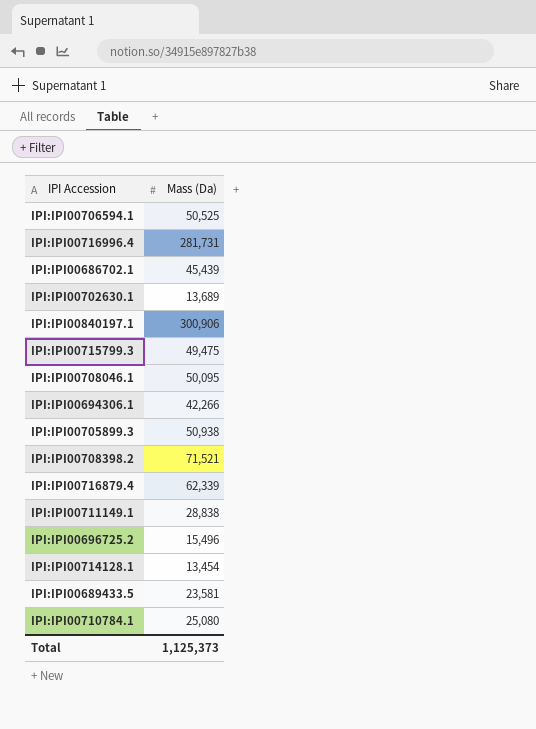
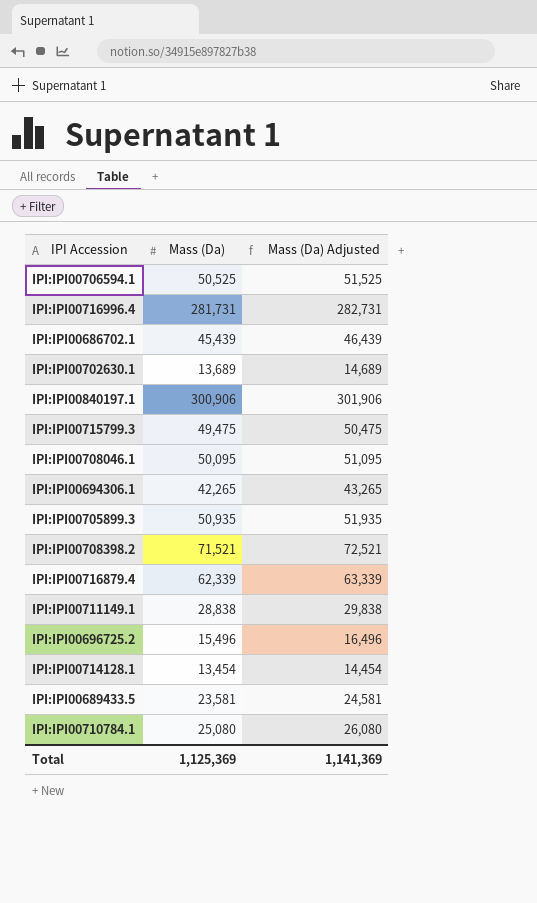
column Mass (Da) Adjusted | formula: none -> [Mass (Da)] + 1000
IPI:IPI00694306.1 | Mass (Da): 42,266 -> 42,265
IPI:IPI00705899.3 | Mass (Da): 50,938 -> 50,935
Total | Mass (Da): 1,125,373 -> 1,125,369

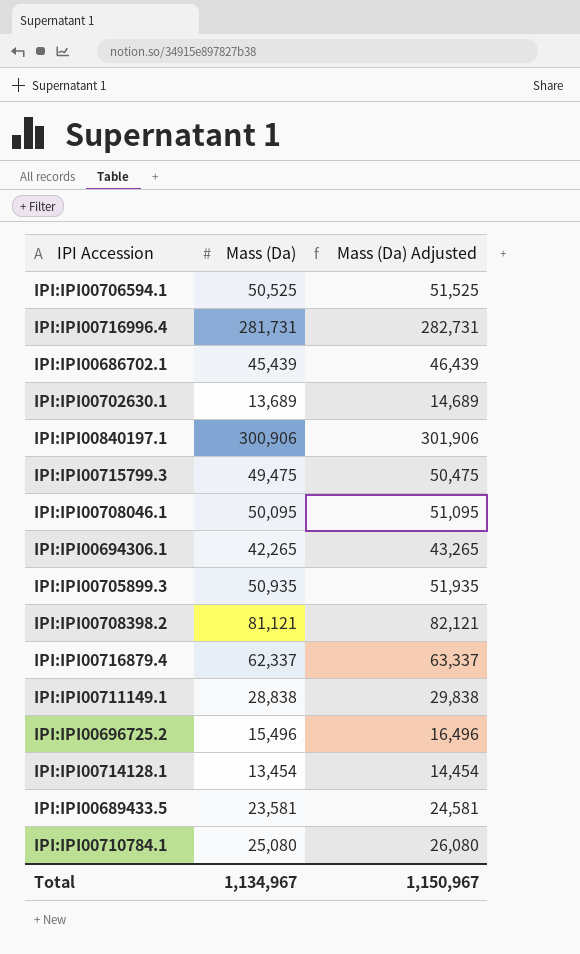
IPI:IPI00708398.2 | Mass (Da): 71,521 -> 81,121
IPI:IPI00708398.2 | Mass (Da) Adjusted: 72,521 -> 82,121
IPI:IPI00716879.4 | Mass (Da): 62,339 -> 62,337
IPI:IPI00716879.4 | Mass (Da) Adjusted: 63,339 -> 63,337
Total | Mass (Da): 1,125,369 -> 1,134,967
Total | Mass (Da) Adjusted: 1,141,369 -> 1,150,967

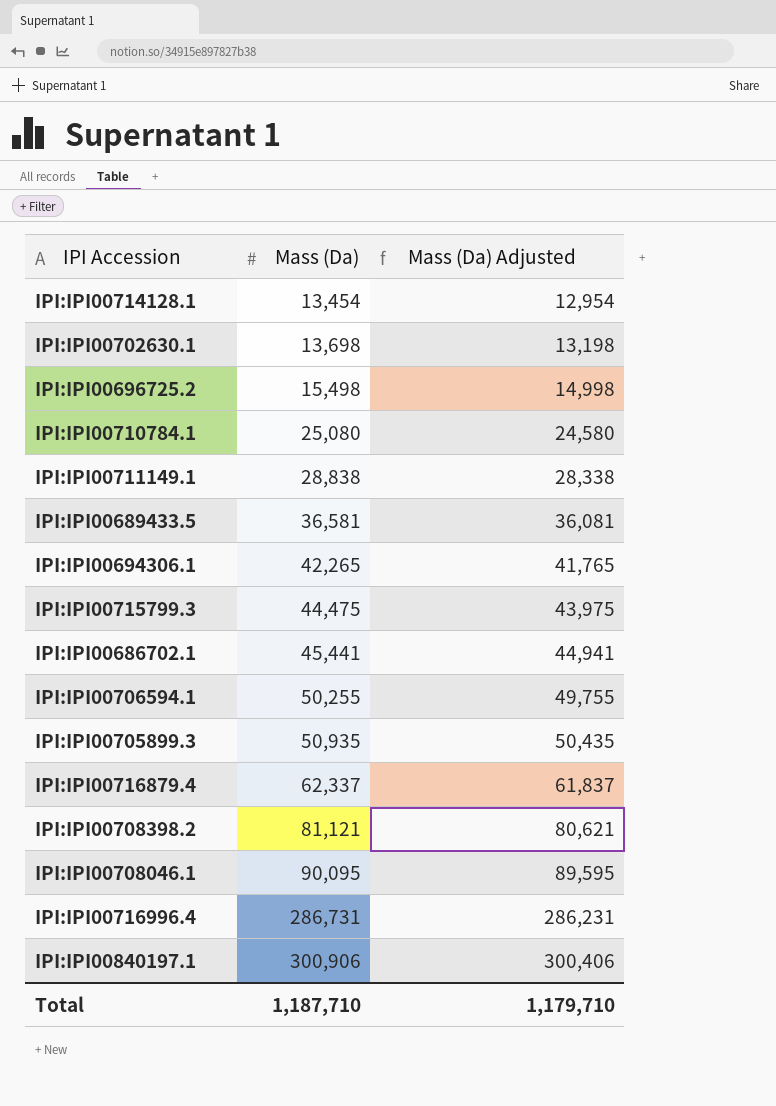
row order: none -> Mass (Da) ascending
column Mass (Da) Adjusted | formula: [Mass (Da)] + 1000 -> [Mass (Da)] - 500
IPI:IPI00702630.1 | Mass (Da): 13,689 -> 13,698
IPI:IPI00696725.2 | Mass (Da): 15,496 -> 15,498
IPI:IPI00689433.5 | Mass (Da): 23,581 -> 36,581
IPI:IPI00715799.3 | Mass (Da): 49,475 -> 44,475
IPI:IPI00686702.1 | Mass (Da): 45,439 -> 45,441
IPI:IPI00706594.1 | Mass (Da): 50,525 -> 50,255
IPI:IPI00708046.1 | Mass (Da): 50,095 -> 90,095
IPI:IPI00716996.4 | Mass (Da): 281,731 -> 286,731
Total | Mass (Da): 1,134,967 -> 1,187,710
Total | Mass (Da) Adjusted: 1,150,967 -> 1,179,710

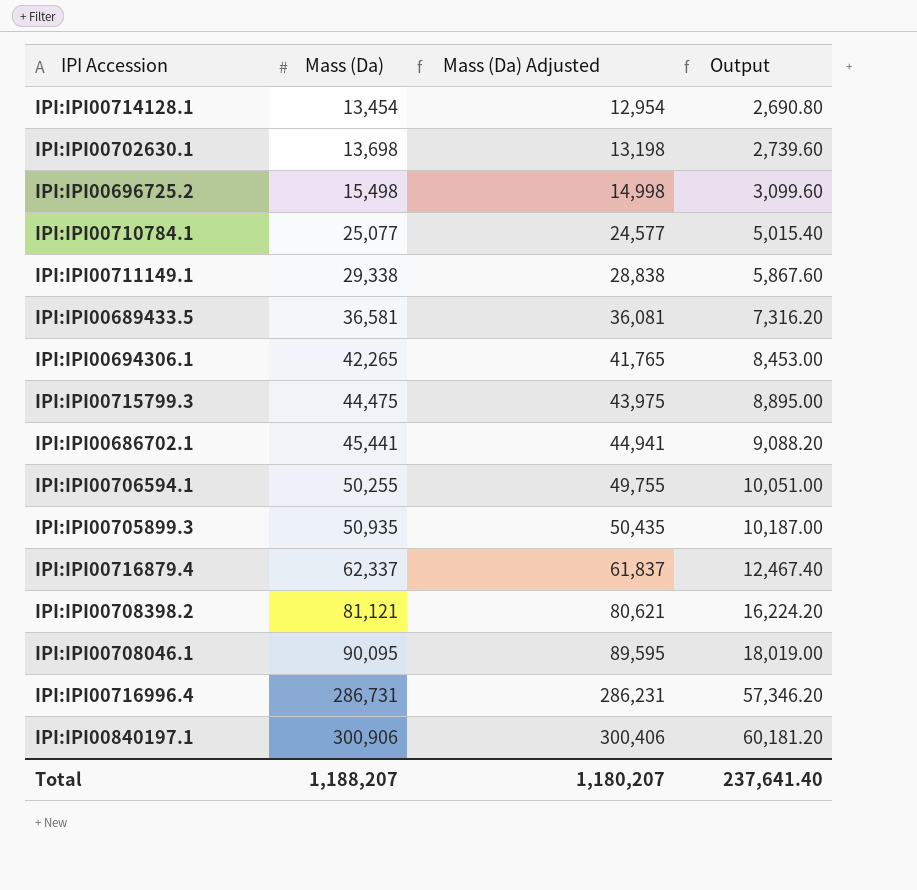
column Output | formula: none -> [Mass (Da)] * 0.2
IPI:IPI00710784.1 | Mass (Da): 25,080 -> 25,077
IPI:IPI00710784.1 | Mass (Da) Adjusted: 24,580 -> 24,577
IPI:IPI00711149.1 | Mass (Da): 28,838 -> 29,338
IPI:IPI00711149.1 | Mass (Da) Adjusted: 28,338 -> 28,838
Total | Mass (Da): 1,187,710 -> 1,188,207
Total | Mass (Da) Adjusted: 1,179,710 -> 1,180,207

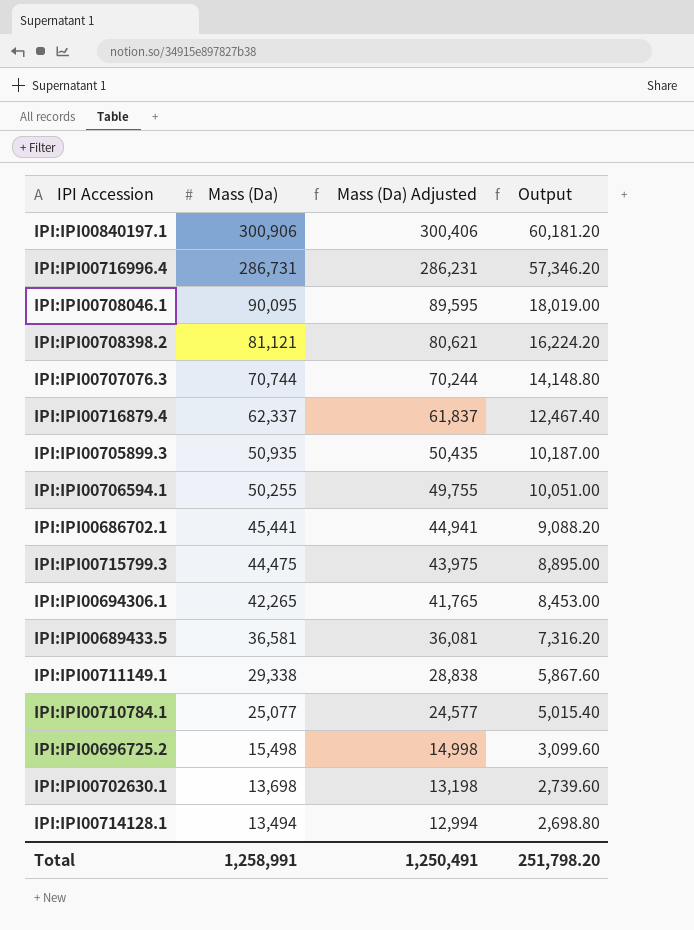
row order: Mass (Da) ascending -> Mass (Da) descending
row IPI:IPI00707076.3: none -> 70,744 | 70,244 | 14,148.80
IPI:IPI00714128.1 | Mass (Da): 13,454 -> 13,494
IPI:IPI00714128.1 | Mass (Da) Adjusted: 12,954 -> 12,994
IPI:IPI00714128.1 | Output: 2,690.80 -> 2,698.80
Total | Mass (Da): 1,188,207 -> 1,258,991
Total | Mass (Da) Adjusted: 1,180,207 -> 1,250,491
Total | Output: 237,641.40 -> 251,798.20

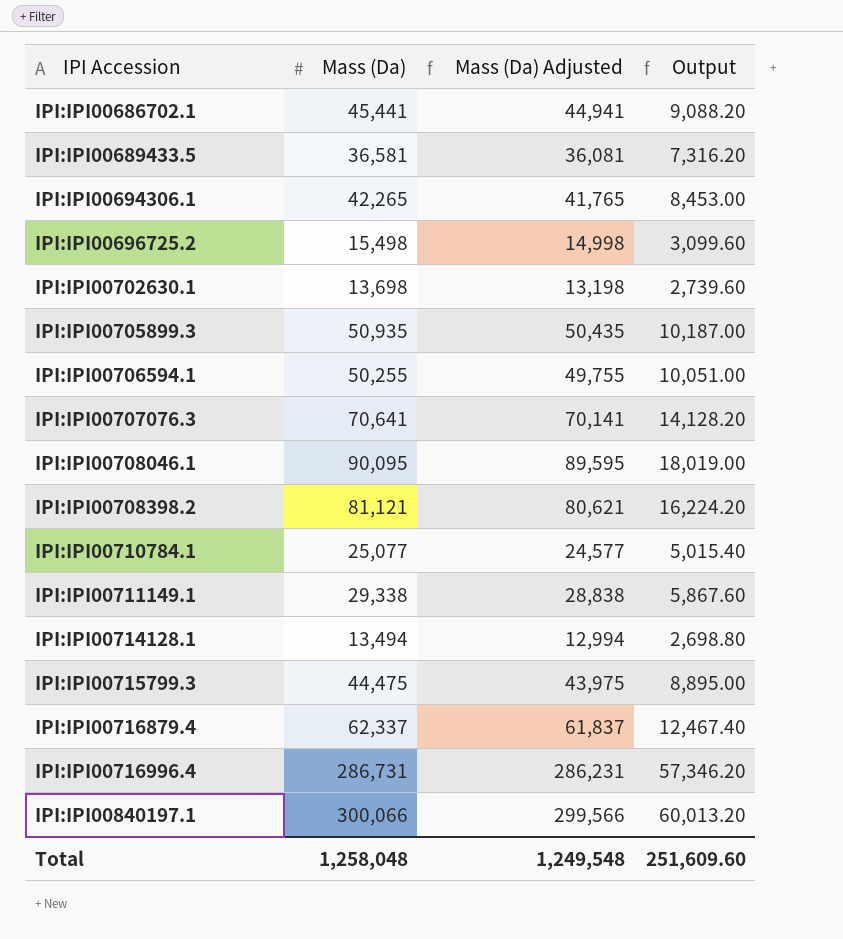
row order: Mass (Da) descending -> IPI Accession ascending
IPI:IPI00707076.3 | Mass (Da): 70,744 -> 70,641
IPI:IPI00707076.3 | Mass (Da) Adjusted: 70,244 -> 70,141
IPI:IPI00707076.3 | Output: 14,148.80 -> 14,128.20
IPI:IPI00840197.1 | Mass (Da): 300,906 -> 300,066
IPI:IPI00840197.1 | Mass (Da) Adjusted: 300,406 -> 299,566
IPI:IPI00840197.1 | Output: 60,181.20 -> 60,013.20
Total | Mass (Da): 1,258,991 -> 1,258,048
Total | Mass (Da) Adjusted: 1,250,491 -> 1,249,548
Total | Output: 251,798.20 -> 251,609.60

